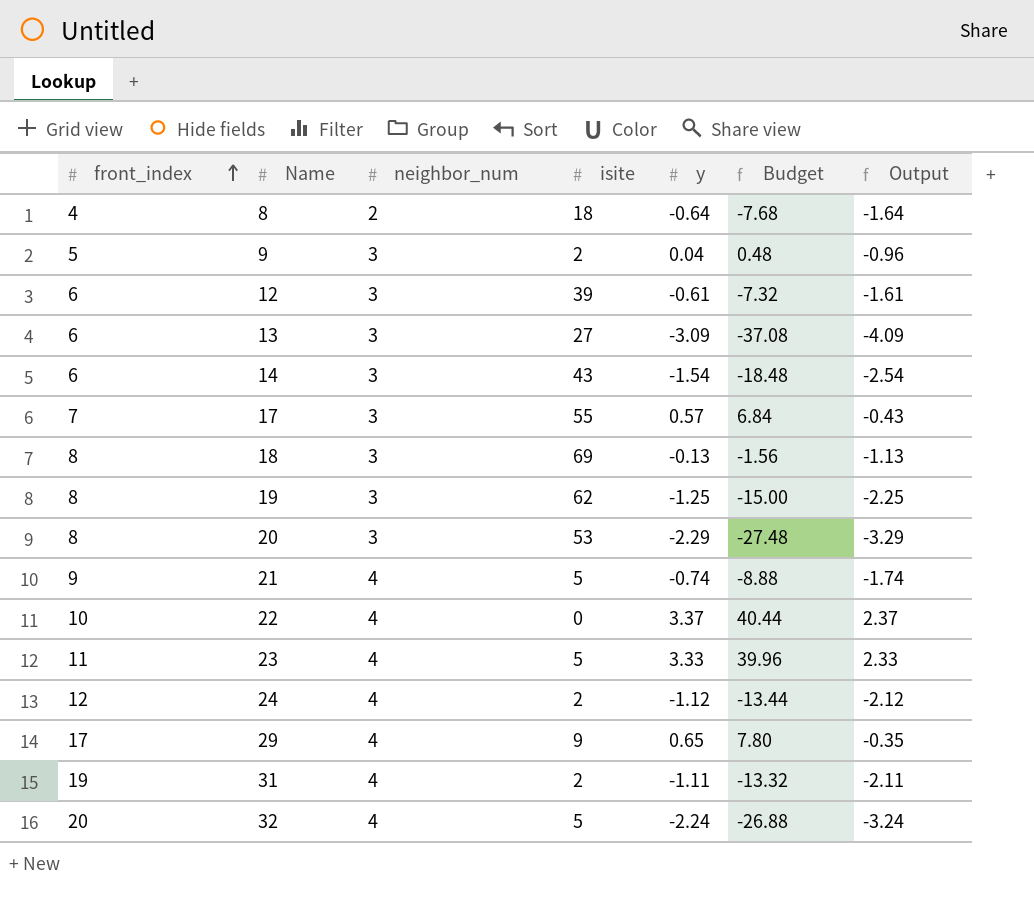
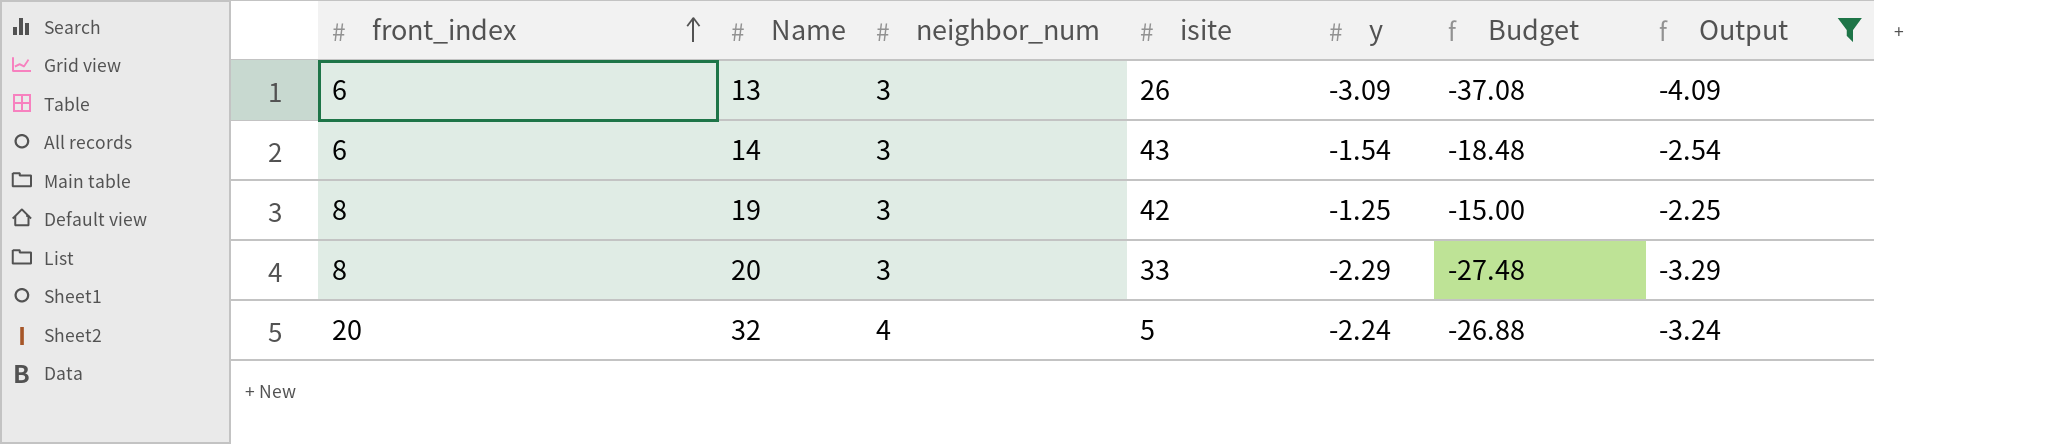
filter: none -> Output <= -2.25
13 | isite: 27 -> 26
19 | isite: 62 -> 42
20 | isite: 53 -> 33

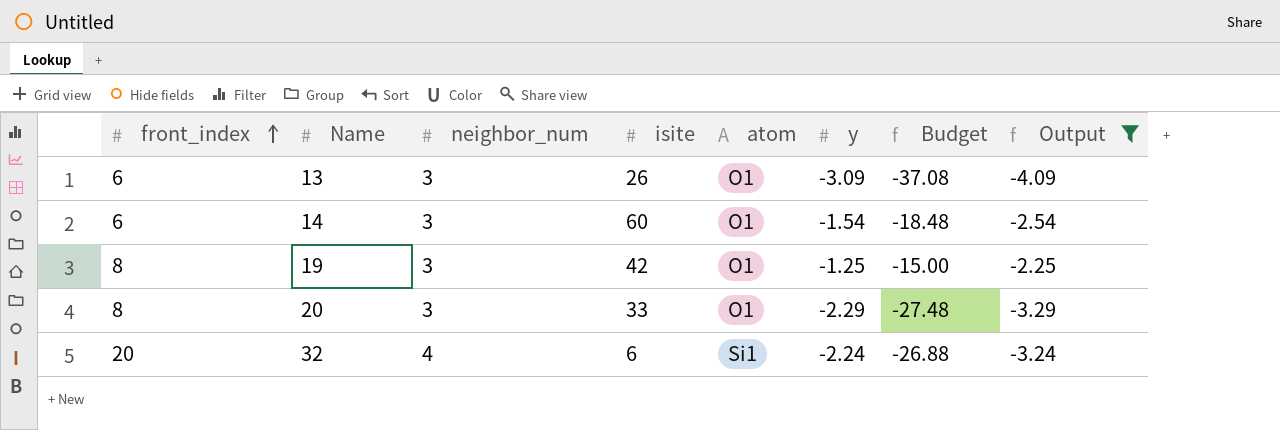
column atom | position: none -> 5
14 | isite: 43 -> 60
32 | isite: 5 -> 6

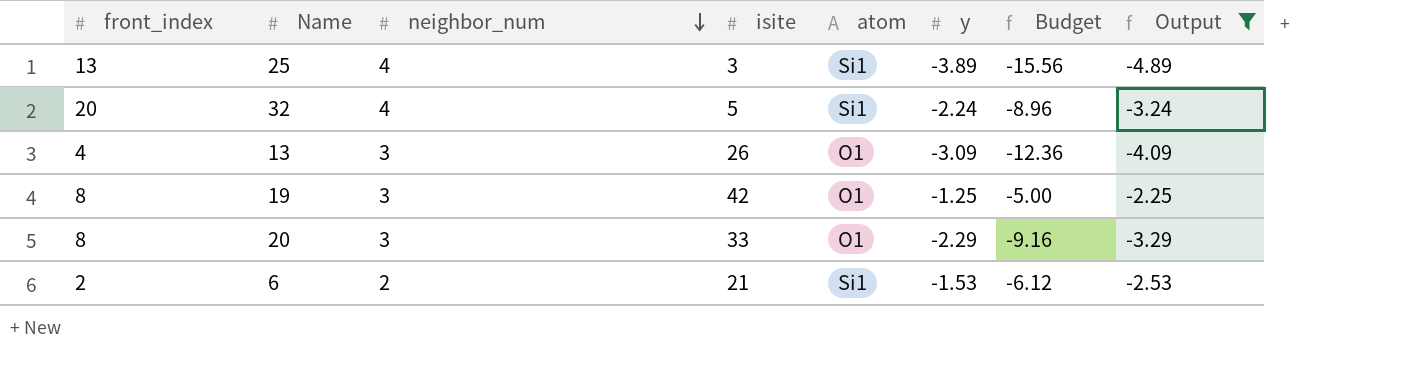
row order: front_index ascending -> neighbor_num descending
column Budget | formula: [y] * 12 -> [y] * 4
row 14: 6 | 3 | 60 | O1 | -1.54 | -18.48 | -2.54 -> none
row 25: none -> 13 | 4 | 3 | Si1 | -3.89 | -15.56 | -4.89
32 | isite: 6 -> 5
13 | front_index: 6 -> 4
row 6: none -> 2 | 2 | 21 | Si1 | -1.53 | -6.12 | -2.53

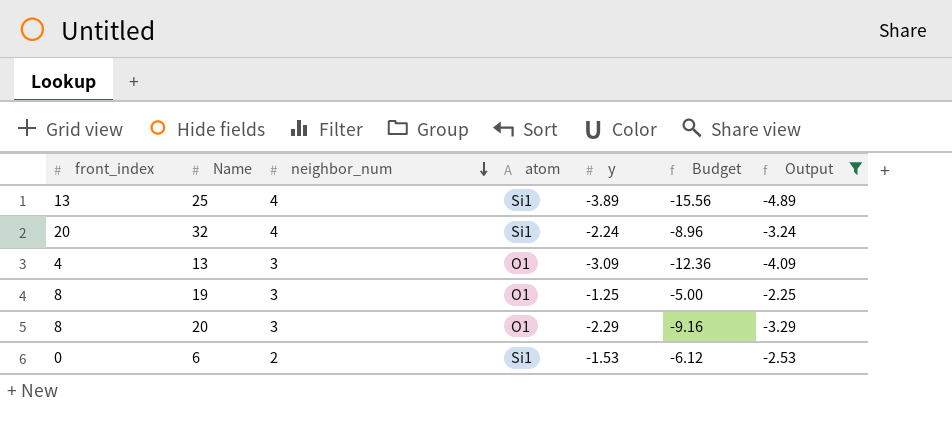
column isite | position: 4 -> none
6 | front_index: 2 -> 0

